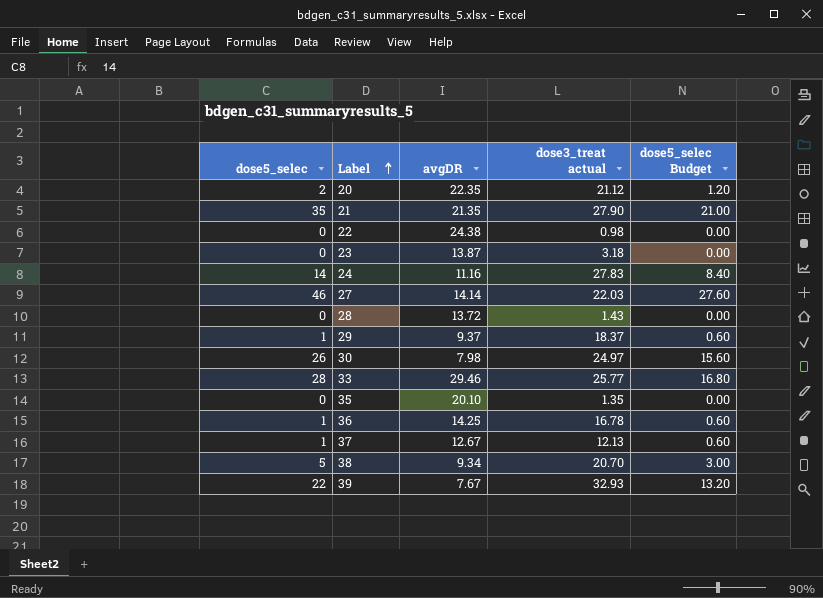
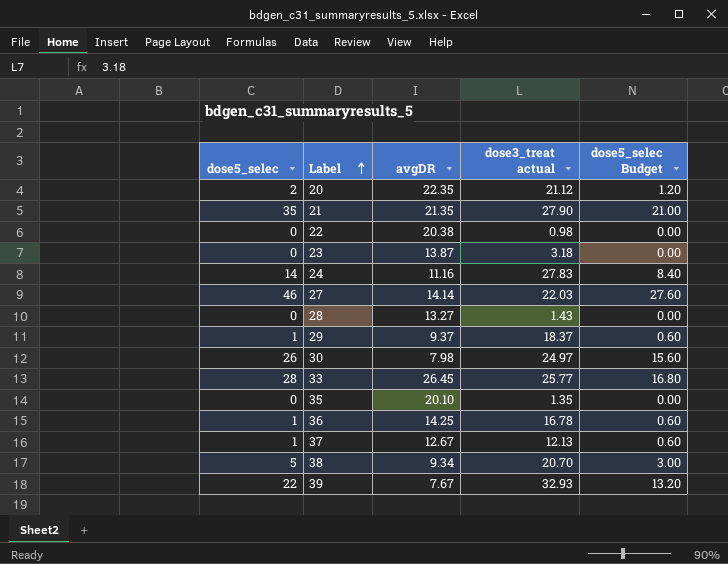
22 | avgDR: 24.38 -> 20.38
28 | avgDR: 13.72 -> 13.27
33 | avgDR: 29.46 -> 26.45

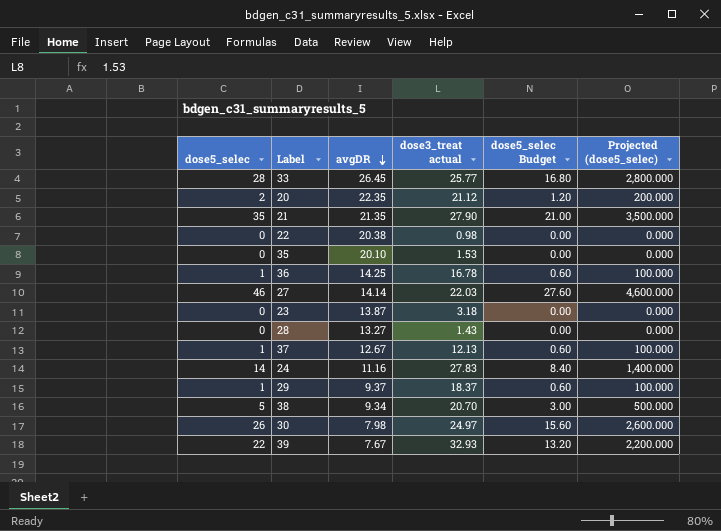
row order: Label ascending -> avgDR descending
column Projected (dose5_selec) | formula: none -> [dose5_selec] * 100
35 | dose3_treat actual: 1.35 -> 1.53

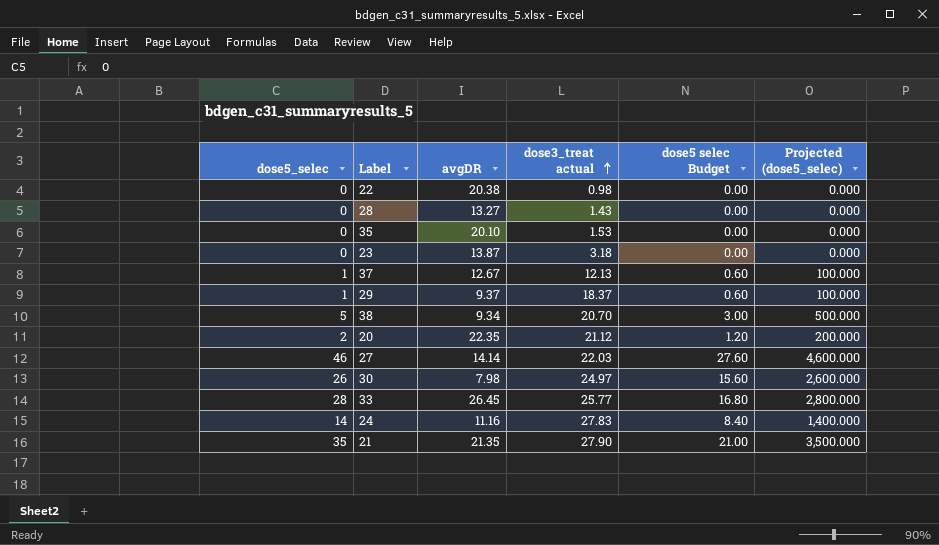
row order: avgDR descending -> dose3_treat actual ascending
column name: dose5_selec Budget -> dose5 selec Budget
row 36: 1 | 14.25 | 16.78 | 0.60 | 100.000 -> none
row 39: 22 | 7.67 | 32.93 | 13.20 | 2,200.000 -> none

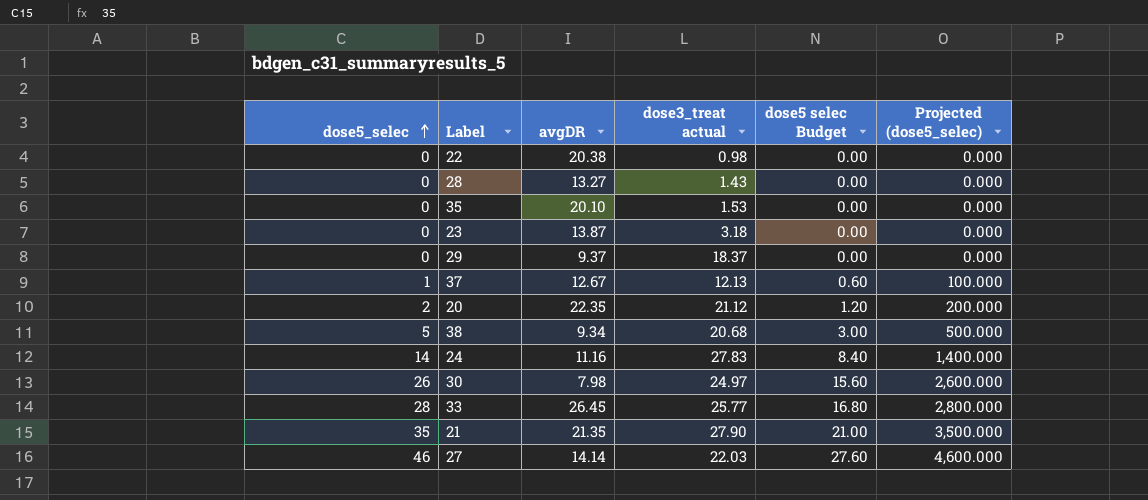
row order: dose3_treat actual ascending -> dose5_selec ascending
29 | dose5_selec: 1 -> 0
29 | dose5 selec Budget: 0.60 -> 0.00
29 | Projected (dose5_selec): 100.000 -> 0.000
38 | dose3_treat actual: 20.70 -> 20.68

